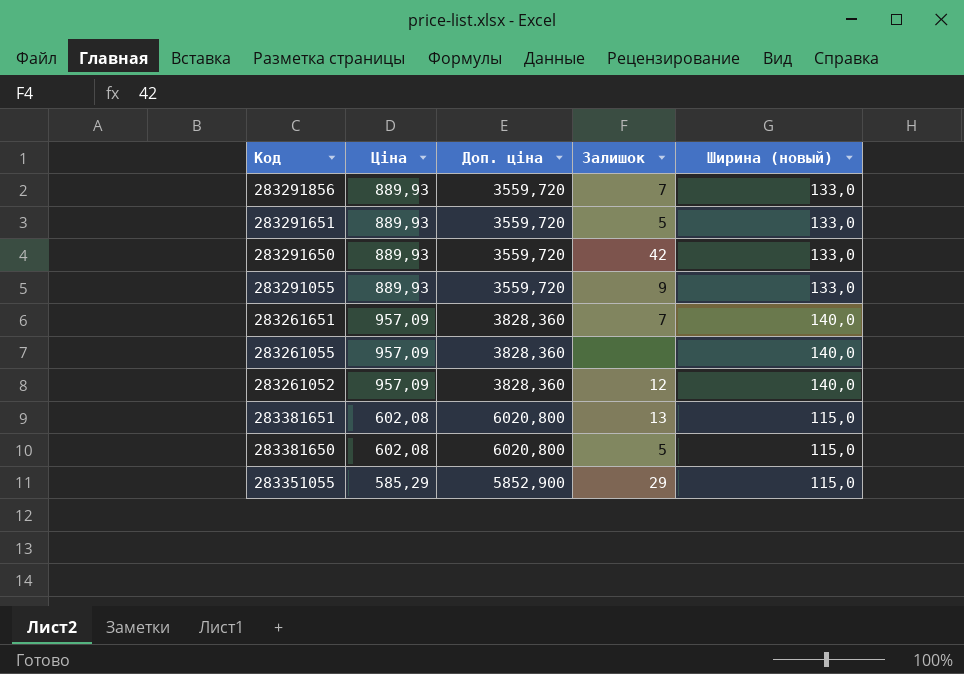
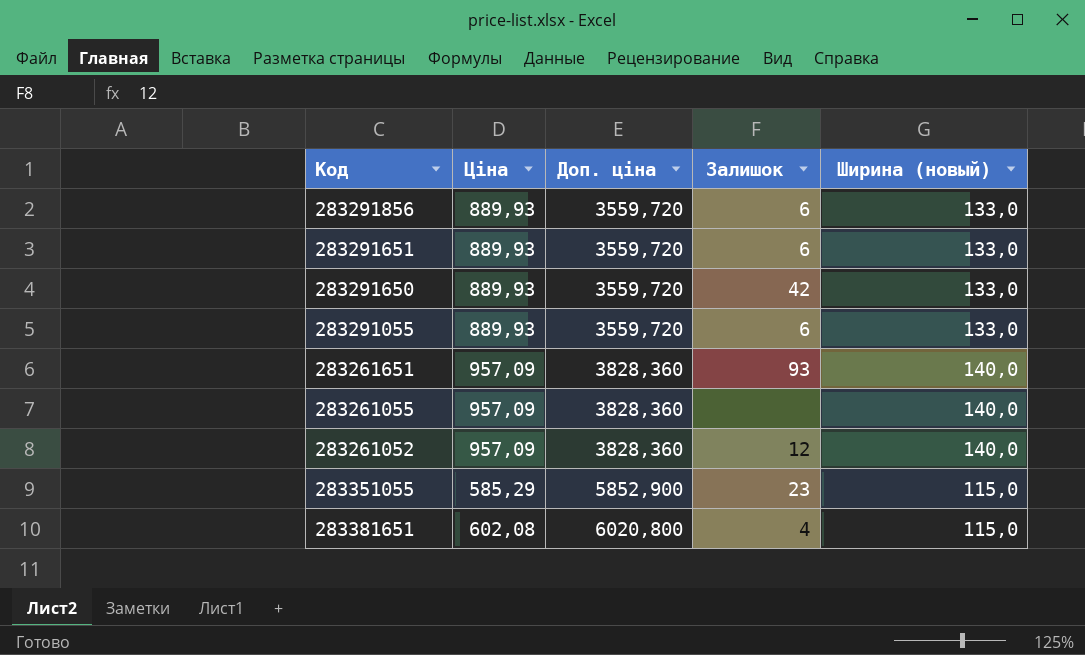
row order: none -> Доп. ціна ascending
row 283381650: 602,08 | 6020,800 | 5 | 115,0 -> none
283291856 | Залишок: 7 -> 6
283291651 | Залишок: 5 -> 6
283291055 | Залишок: 9 -> 6
283261651 | Залишок: 7 -> 93
283351055 | Залишок: 29 -> 23
283381651 | Залишок: 13 -> 4

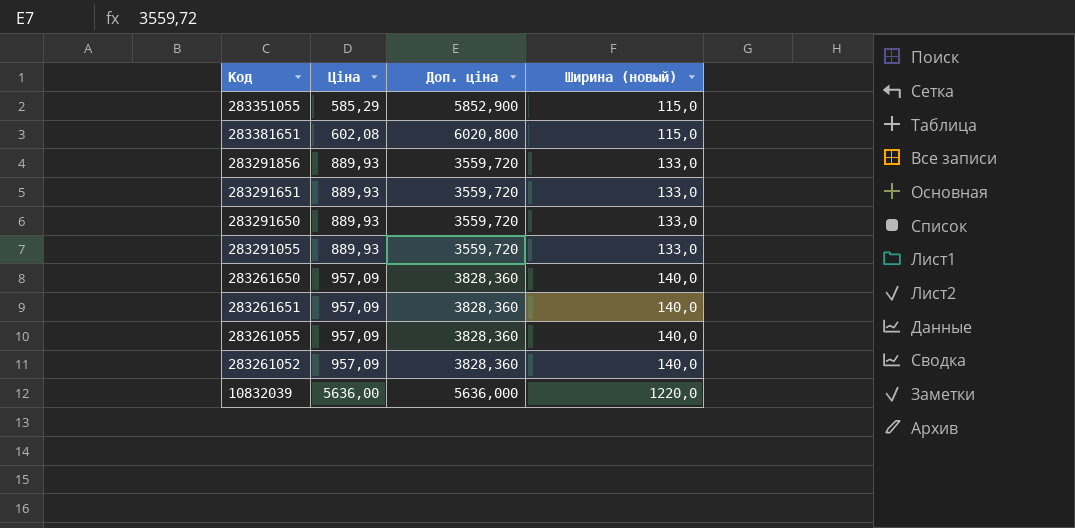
row order: Доп. ціна ascending -> Ціна ascending
column Залишок | position: 4 -> none
row 283261650: none -> 957,09 | 3828,360 | 140,0
row 10832039: none -> 5636,00 | 5636,000 | 1220,0

